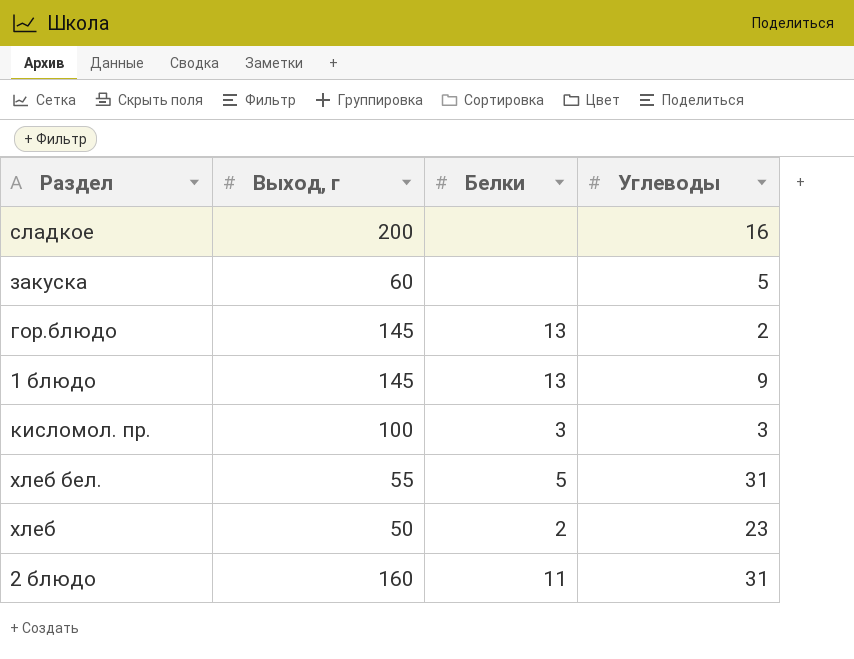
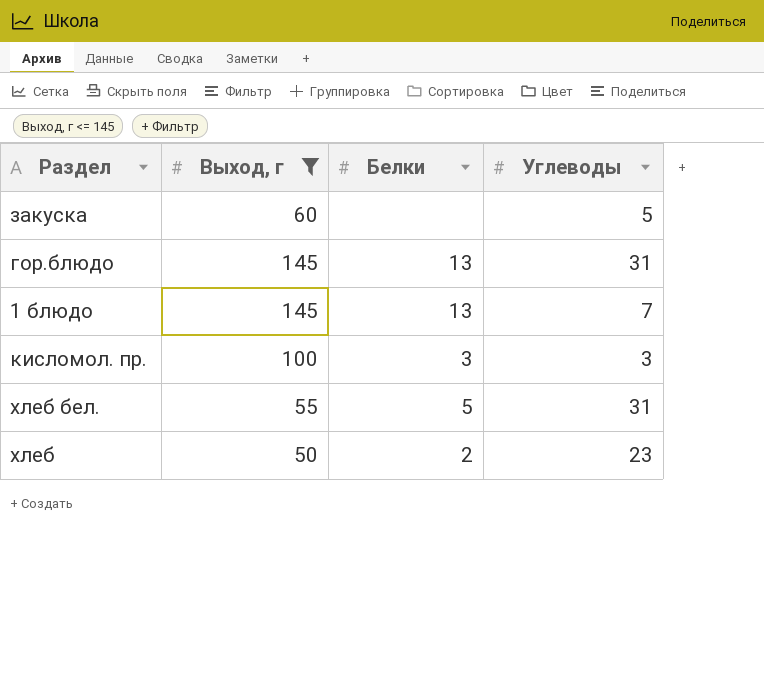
filter: none -> Выход, г <= 145
гор.блюдо | Углеводы: 2 -> 31
1 блюдо | Углеводы: 9 -> 7

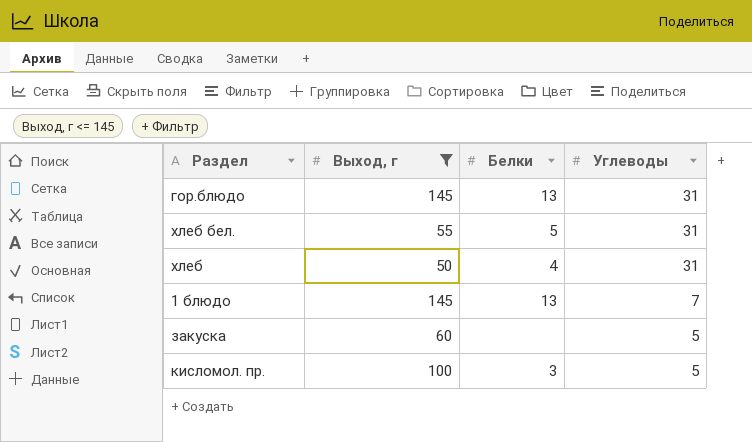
row order: none -> Углеводы descending
хлеб | Белки: 2 -> 4
хлеб | Углеводы: 23 -> 31
кисломол. пр. | Углеводы: 3 -> 5

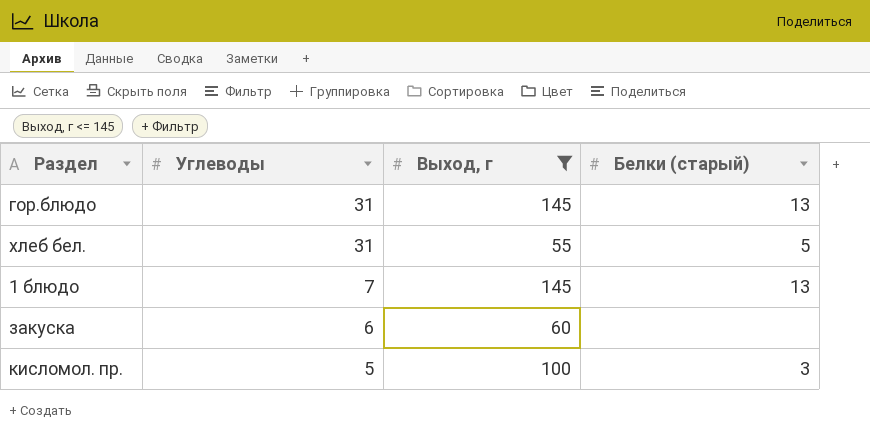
column Углеводы | position: 4 -> 2
column name: Белки -> Белки (старый)
row хлеб: 50 | 4 | 31 -> none
закуска | Углеводы: 5 -> 6

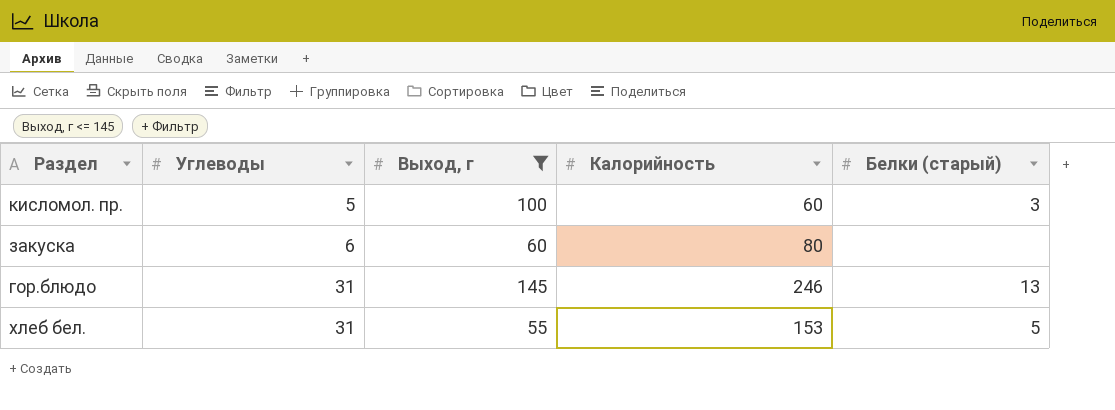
row order: Углеводы descending -> Углеводы ascending
column Калорийность | position: none -> 4
row 1 блюдо: 7 | 145 | 13 -> none

